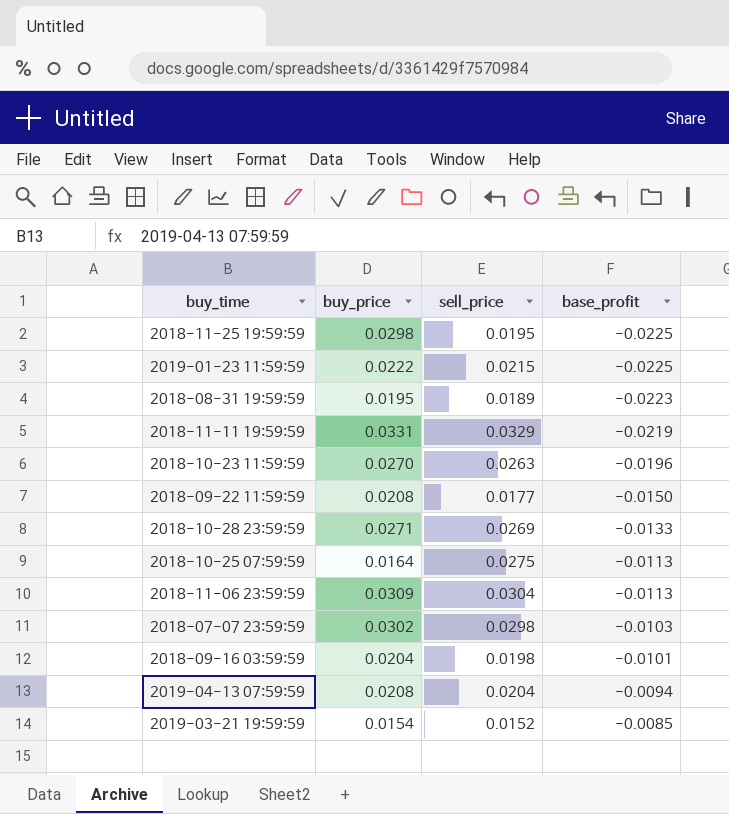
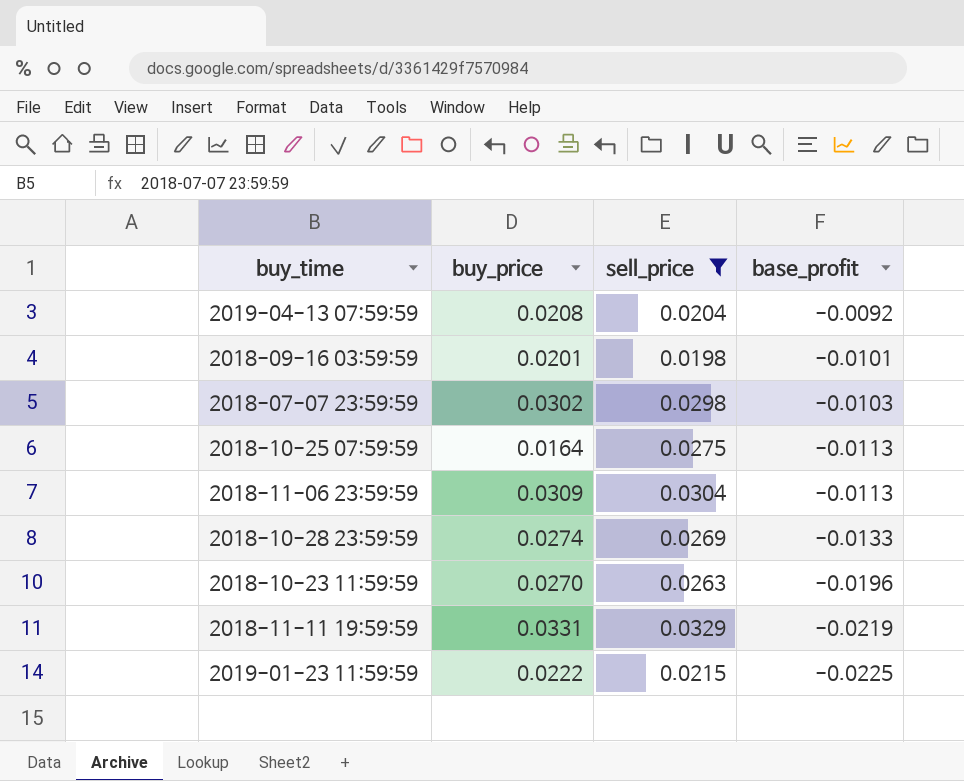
filter: none -> sell_price >= 0.0198
row order: base_profit ascending -> base_profit descending
2019-04-13 07:59:59 | base_profit: -0.0094 -> -0.0092
2018-09-16 03:59:59 | buy_price: 0.0204 -> 0.0201
2018-10-28 23:59:59 | buy_price: 0.0271 -> 0.0274

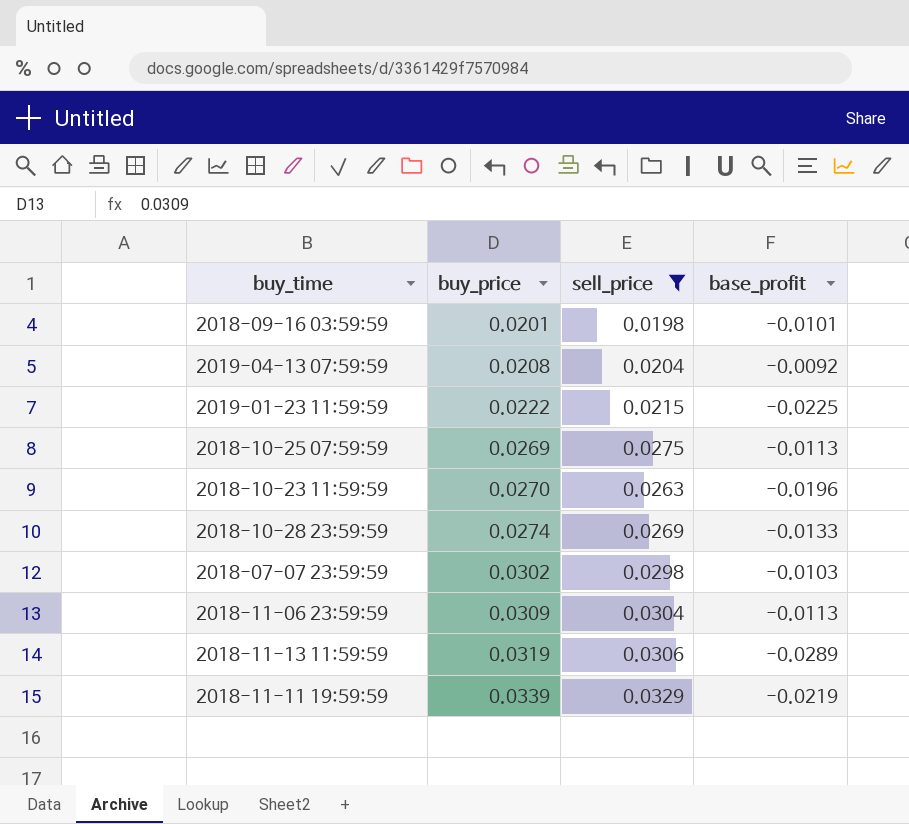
row order: base_profit descending -> buy_price ascending
2018-10-25 07:59:59 | buy_price: 0.0164 -> 0.0269
row 2018-11-13 11:59:59: none -> 0.0319 | 0.0306 | -0.0289
2018-11-11 19:59:59 | buy_price: 0.0331 -> 0.0339

